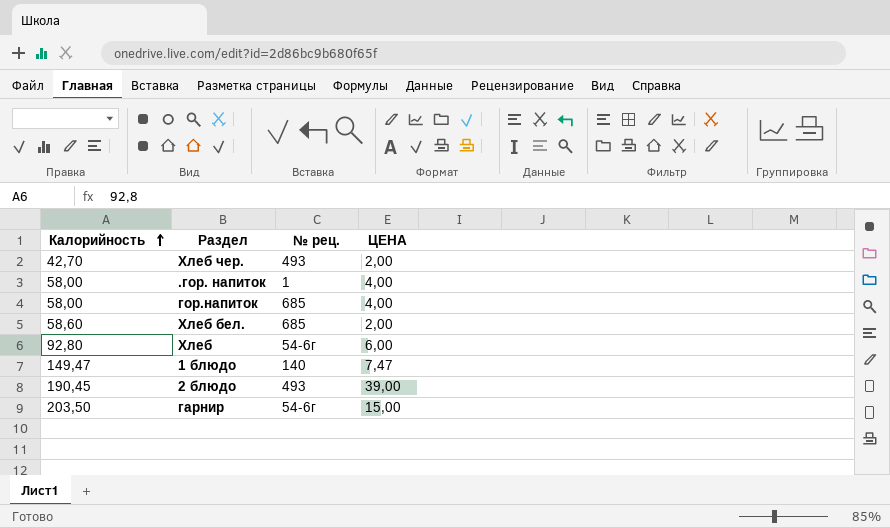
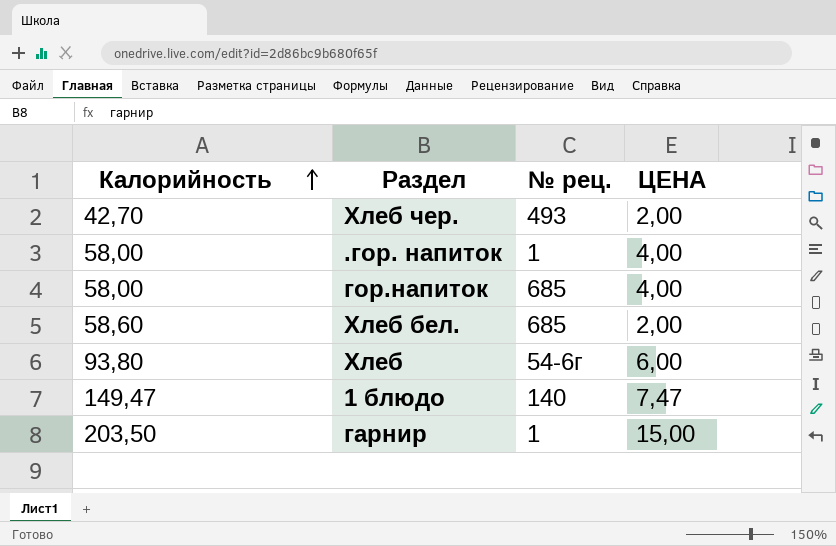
row 2 блюдо: 190,45 | 493 | 39,00 -> none
Хлеб | Калорийность: 92,80 -> 93,80
гарнир | № рец.: 54-6г -> 1

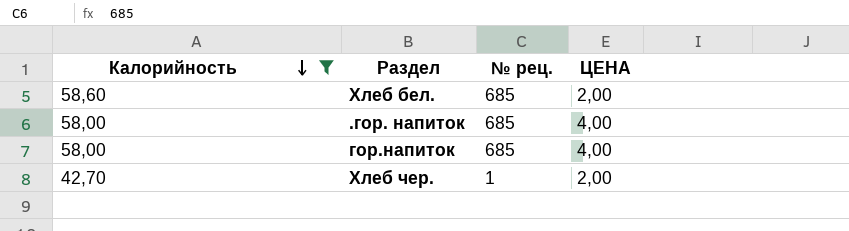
filter: none -> Калорийность <= 58,60
row order: Калорийность ascending -> Калорийность descending
.гор. напиток | № рец.: 1 -> 685
Хлеб чер. | № рец.: 493 -> 1

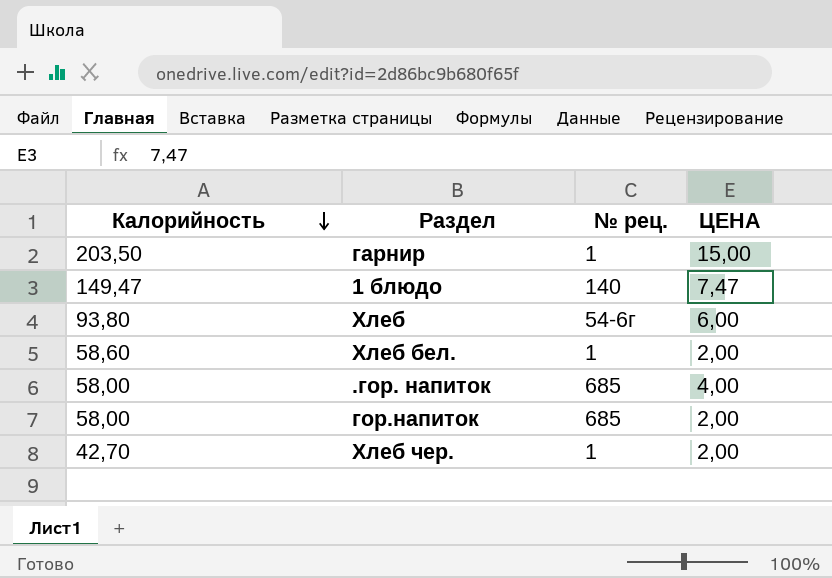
filter: Калорийность <= 58,60 -> none
Хлеб бел. | № рец.: 685 -> 1
гор.напиток | ЦЕНА: 4,00 -> 2,00

